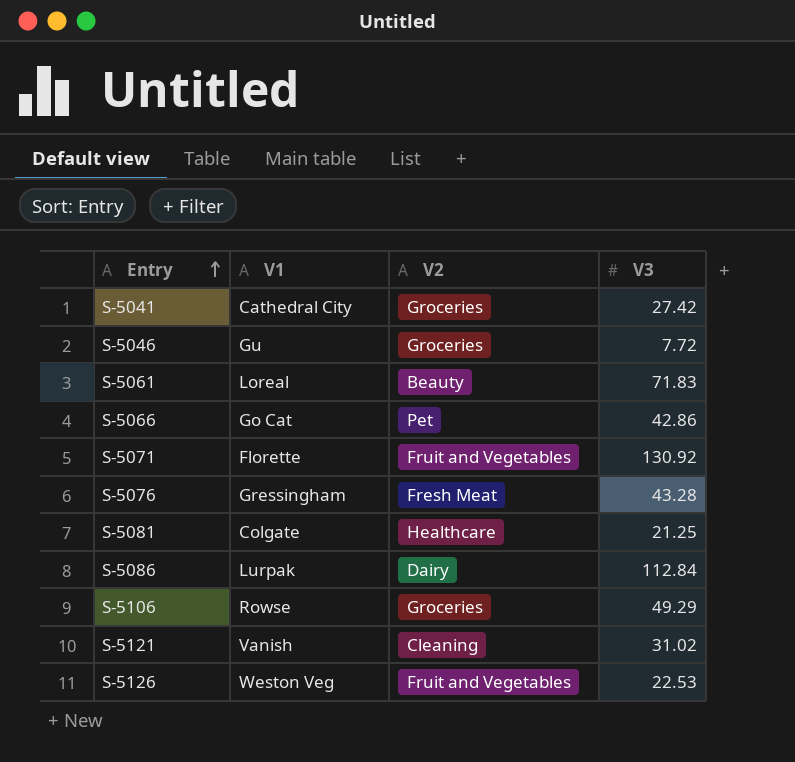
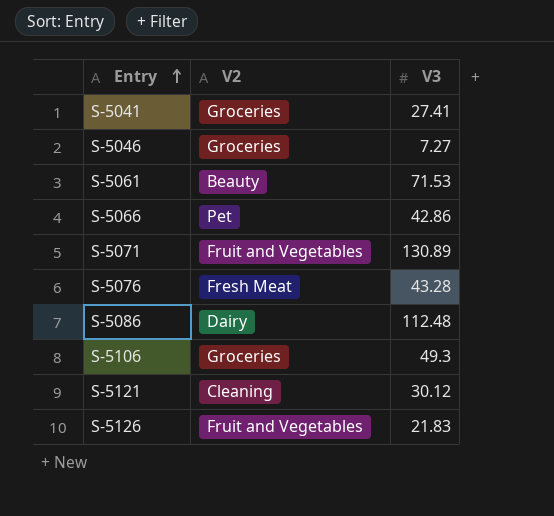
column V1 | position: 2 -> none
row S-5081: Colgate | Healthcare | 21.25 -> none
S-5041 | V3: 27.42 -> 27.41
S-5046 | V3: 7.72 -> 7.27
S-5061 | V3: 71.83 -> 71.53
S-5071 | V3: 130.92 -> 130.89
S-5086 | V3: 112.84 -> 112.48
S-5106 | V3: 49.29 -> 49.3
S-5121 | V3: 31.02 -> 30.12
S-5126 | V3: 22.53 -> 21.83

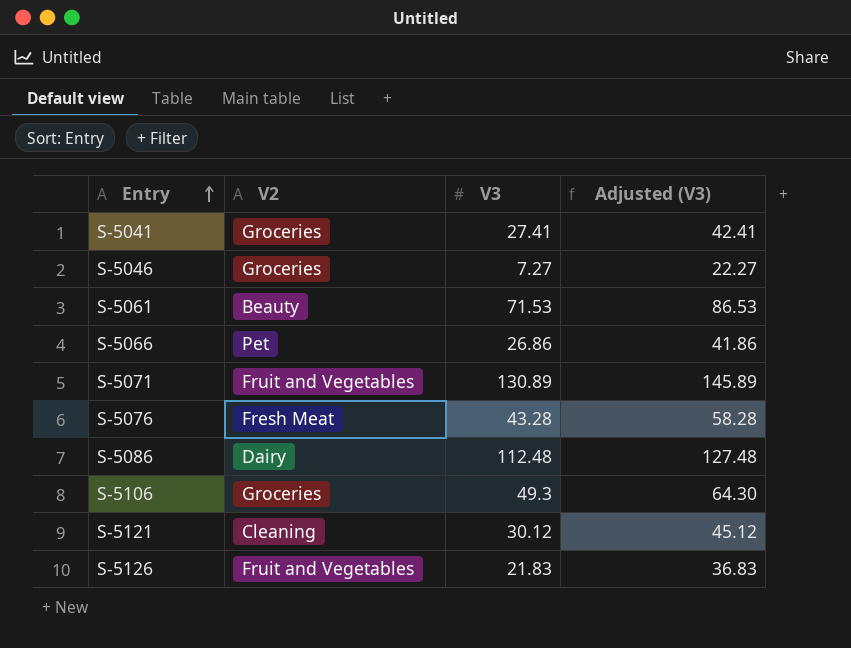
column Adjusted (V3) | formula: none -> [V3] + 15
S-5066 | V3: 42.86 -> 26.86

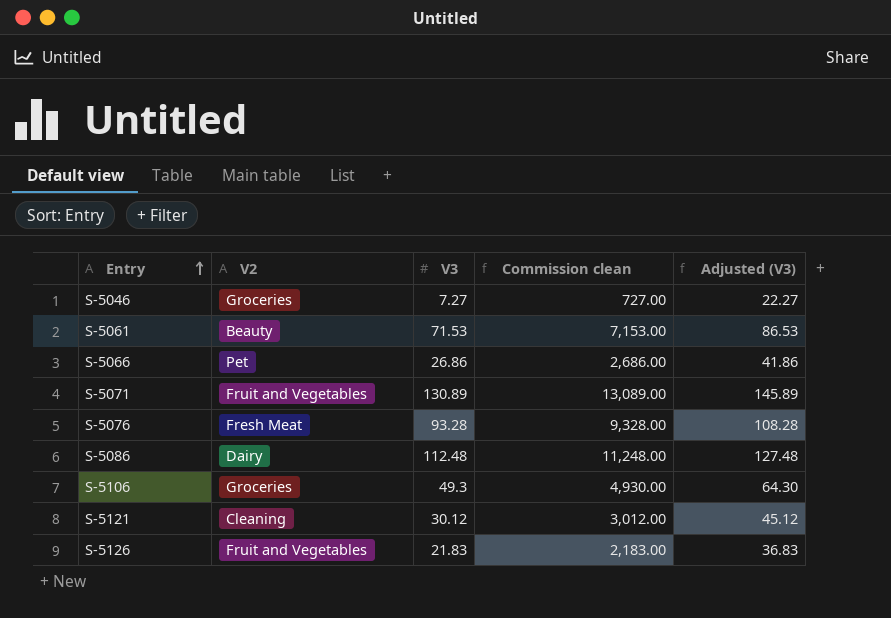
column Commission clean | formula: none -> [V3] * 100
row S-5041: Groceries | 27.41 | 42.41 -> none
S-5076 | V3: 43.28 -> 93.28
S-5076 | Adjusted (V3): 58.28 -> 108.28

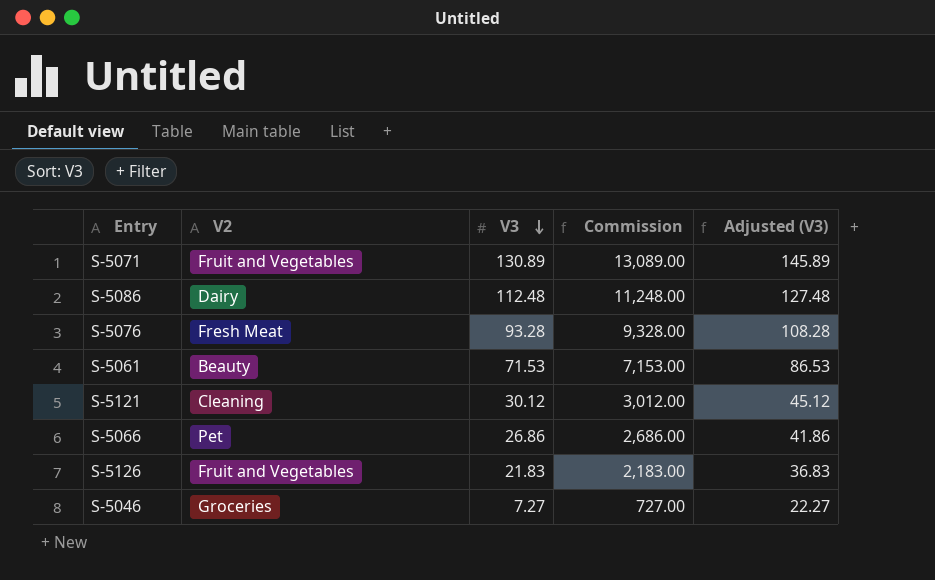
row order: Entry ascending -> V3 descending
column name: Commission clean -> Commission
row S-5106: Groceries | 49.3 | 4,930.00 | 64.30 -> none

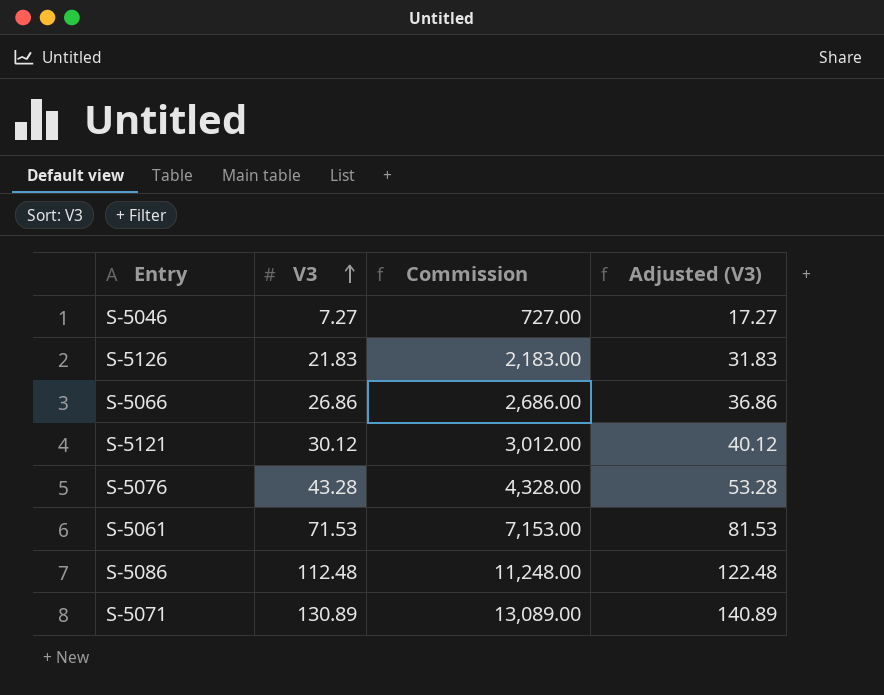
row order: V3 descending -> V3 ascending
column V2 | position: 2 -> none
column Adjusted (V3) | formula: [V3] + 15 -> [V3] + 10
S-5076 | V3: 93.28 -> 43.28
S-5076 | Commission: 9,328.00 -> 4,328.00

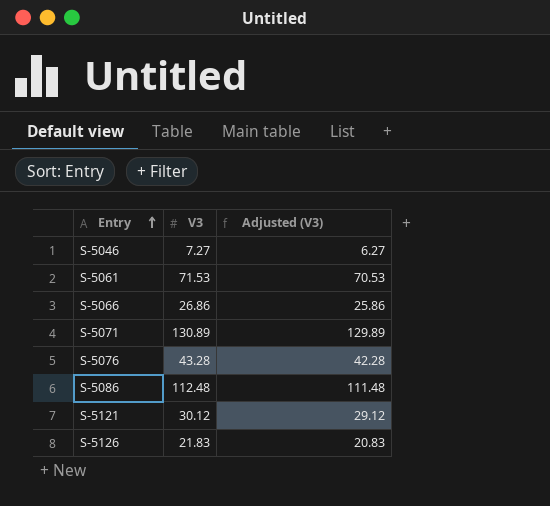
row order: V3 ascending -> Entry ascending
column Commission | formula: [V3] * 100 -> none
column Adjusted (V3) | formula: [V3] + 10 -> [V3] - 1

